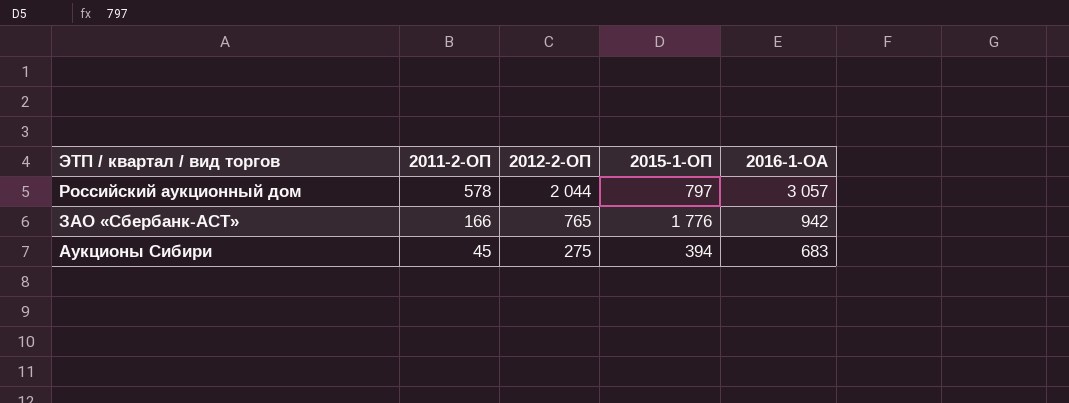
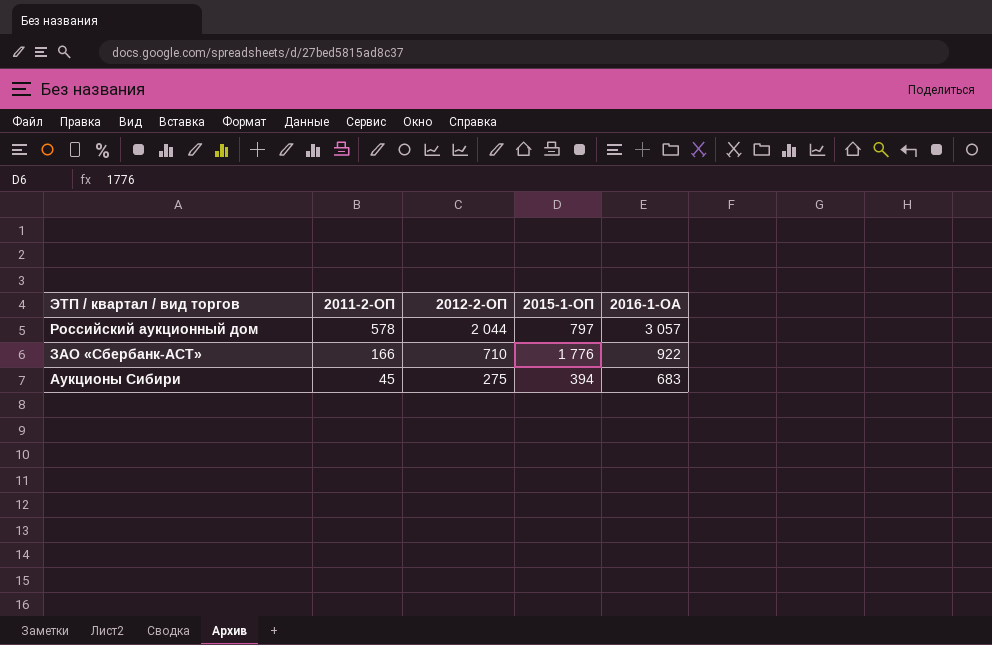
ЗАО «Сбербанк-АСТ» | 2012-2-ОП: 765 -> 710
ЗАО «Сбербанк-АСТ» | 2016-1-ОА: 942 -> 922

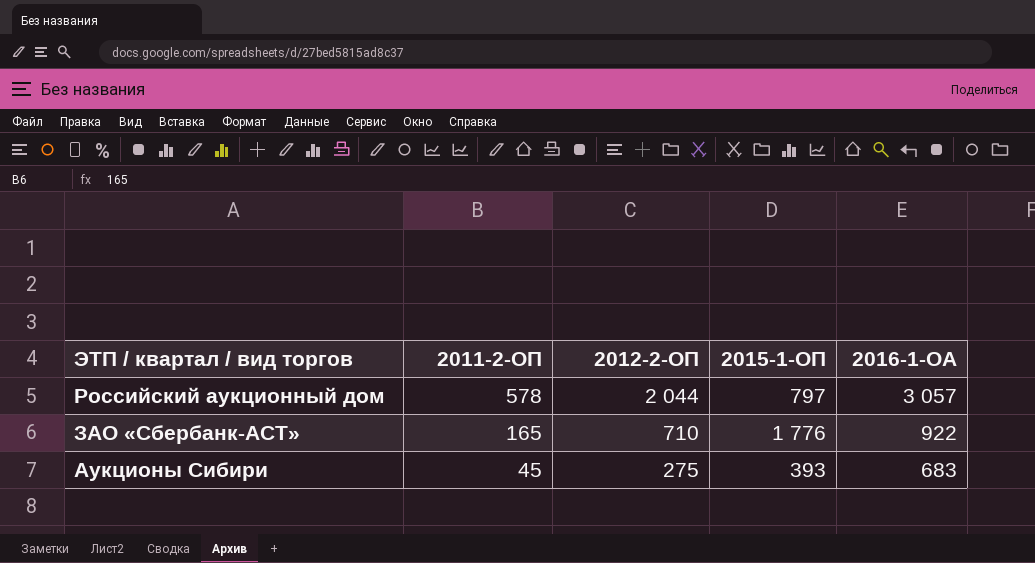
ЗАО «Сбербанк-АСТ» | 2011-2-ОП: 166 -> 165
Аукционы Сибири | 2015-1-ОП: 394 -> 393

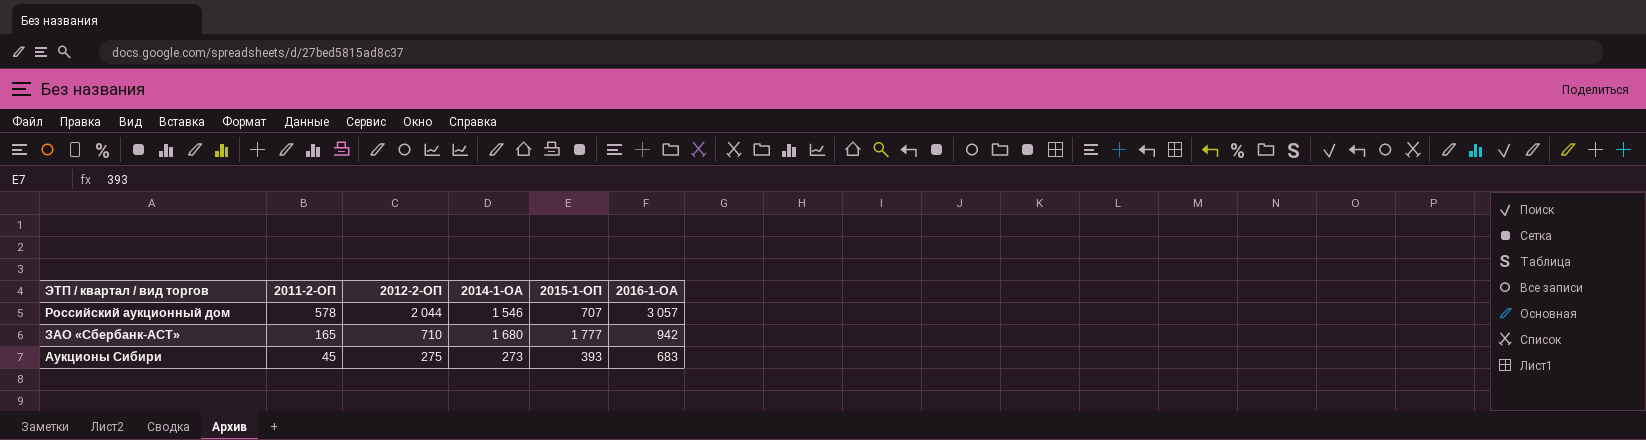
column 2014-1-ОА | position: none -> 4
Российский аукционный дом | 2015-1-ОП: 797 -> 707
ЗАО «Сбербанк-АСТ» | 2015-1-ОП: 1 776 -> 1 777
ЗАО «Сбербанк-АСТ» | 2016-1-ОА: 922 -> 942

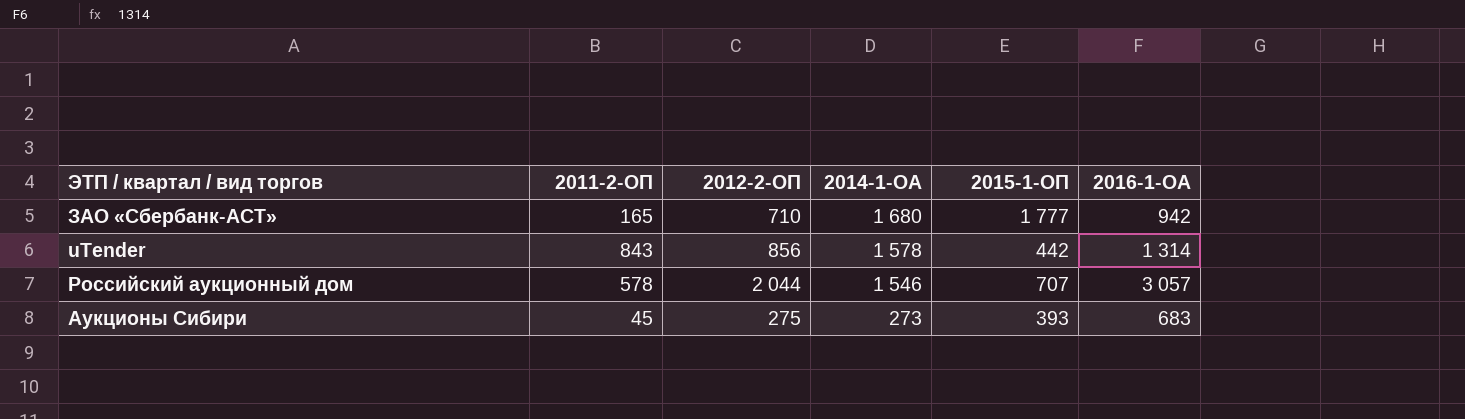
row order: ЭТП / квартал / вид торгов descending -> 2014-1-ОА descending
row uTender: none -> 843 | 856 | 1 578 | 442 | 1 314

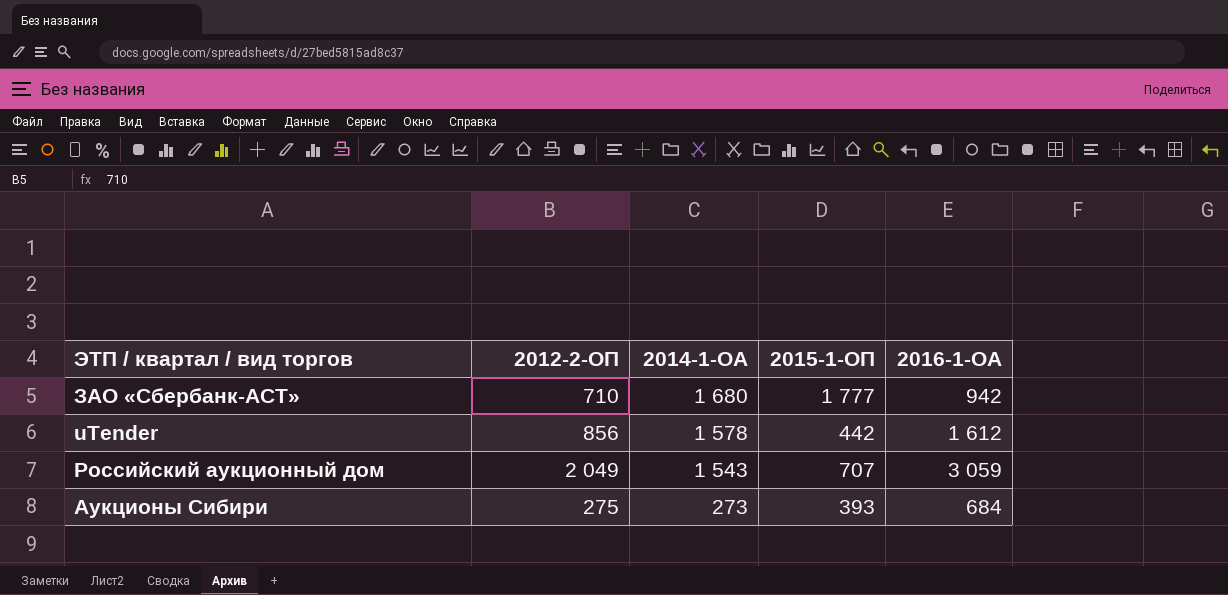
column 2011-2-ОП | position: 2 -> none
uTender | 2016-1-ОА: 1 314 -> 1 612
Российский аукционный дом | 2012-2-ОП: 2 044 -> 2 049
Российский аукционный дом | 2014-1-ОА: 1 546 -> 1 543
Российский аукционный дом | 2016-1-ОА: 3 057 -> 3 059
Аукционы Сибири | 2016-1-ОА: 683 -> 684

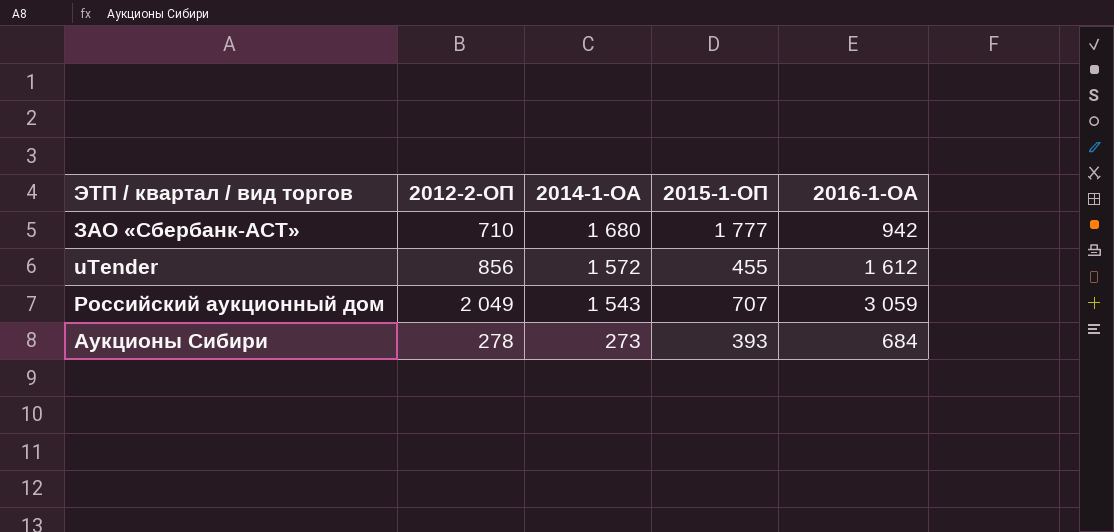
uTender | 2014-1-ОА: 1 578 -> 1 572
uTender | 2015-1-ОП: 442 -> 455
Аукционы Сибири | 2012-2-ОП: 275 -> 278

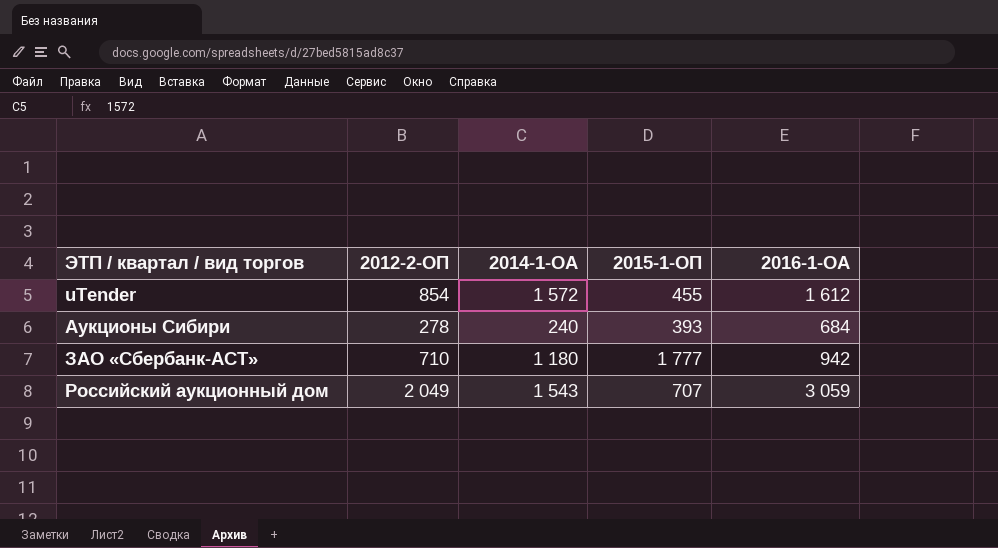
row order: 2014-1-ОА descending -> ЭТП / квартал / вид торгов ascending
uTender | 2012-2-ОП: 856 -> 854
Аукционы Сибири | 2014-1-ОА: 273 -> 240
ЗАО «Сбербанк-АСТ» | 2014-1-ОА: 1 680 -> 1 180

